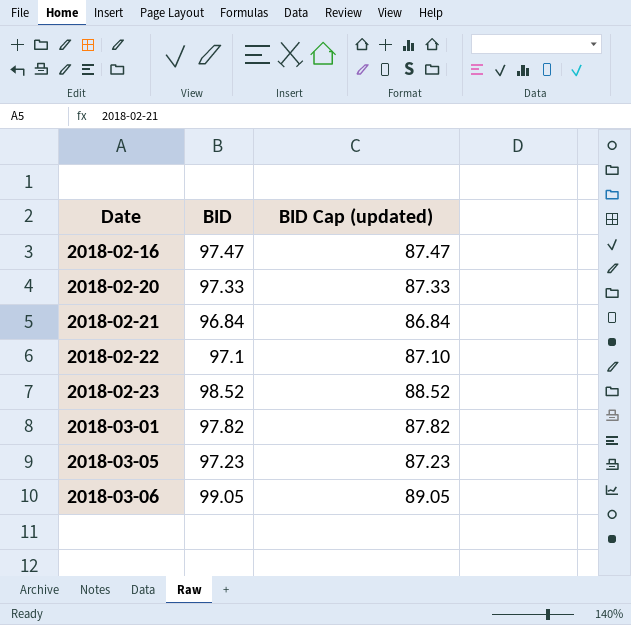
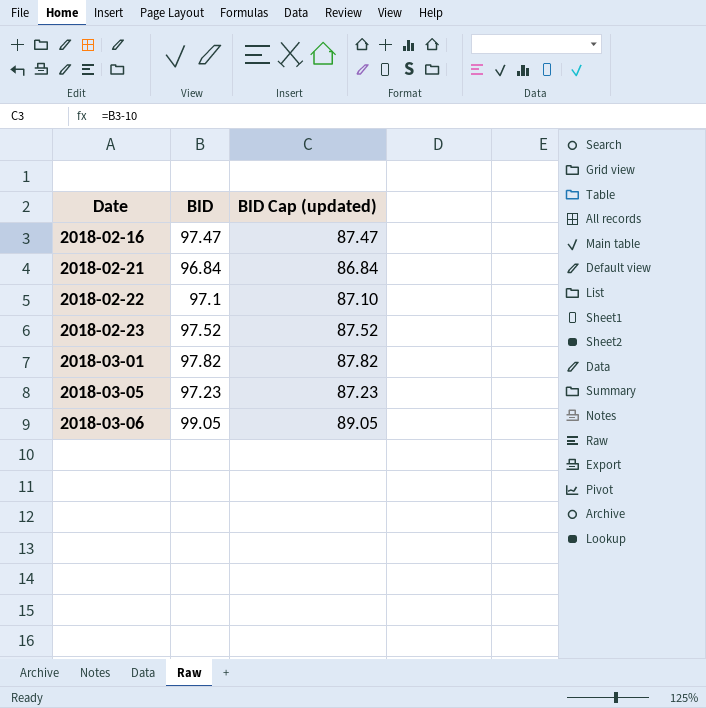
row 2018-02-20: 97.33 | 87.33 -> none
2018-02-23 | BID: 98.52 -> 97.52
2018-02-23 | BID Cap (updated): 88.52 -> 87.52

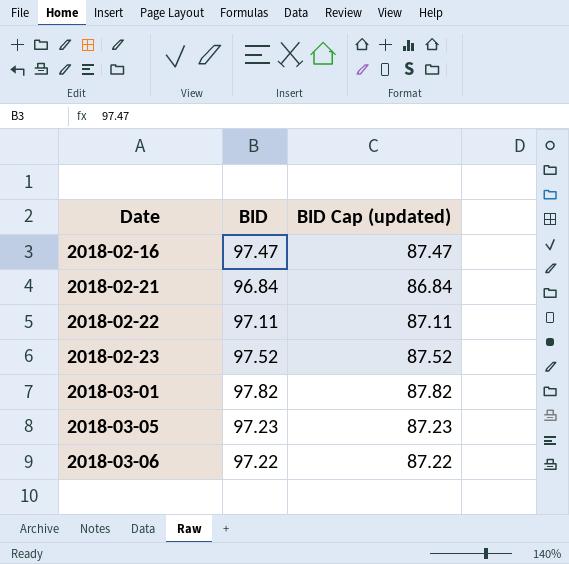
2018-02-22 | BID: 97.1 -> 97.11
2018-02-22 | BID Cap (updated): 87.10 -> 87.11
2018-03-06 | BID: 99.05 -> 97.22
2018-03-06 | BID Cap (updated): 89.05 -> 87.22

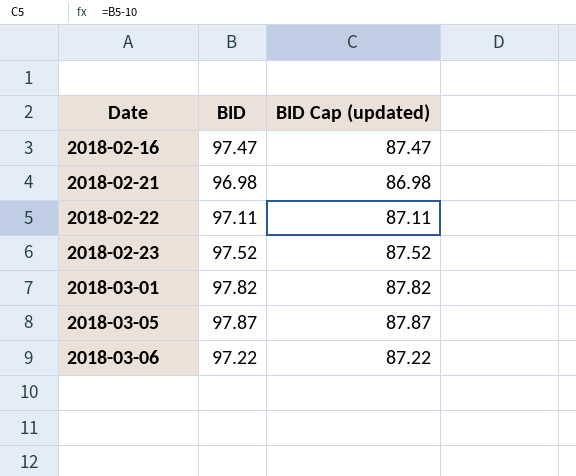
2018-02-21 | BID: 96.84 -> 96.98
2018-02-21 | BID Cap (updated): 86.84 -> 86.98
2018-03-05 | BID: 97.23 -> 97.87
2018-03-05 | BID Cap (updated): 87.23 -> 87.87

